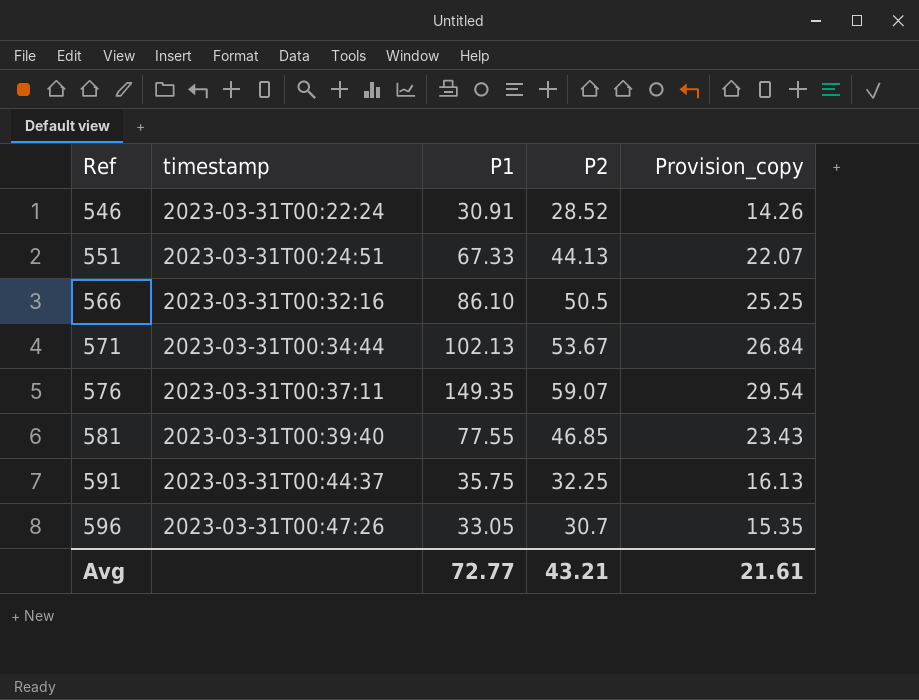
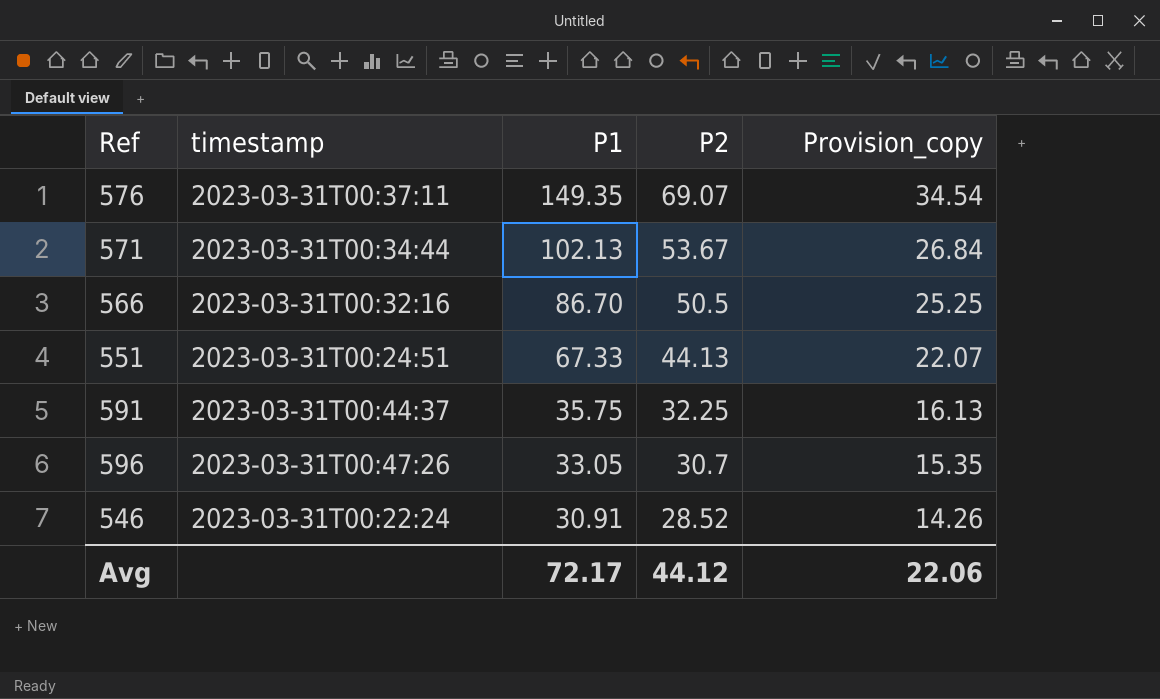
row order: Ref ascending -> P1 descending
row 581: 2023-03-31T00:39:40 | 77.55 | 46.85 | 23.43 -> none
576 | P2: 59.07 -> 69.07
576 | Provision_copy: 29.54 -> 34.54
566 | P1: 86.10 -> 86.70
Avg | P1: 72.77 -> 72.17
Avg | P2: 43.21 -> 44.12
Avg | Provision_copy: 21.61 -> 22.06

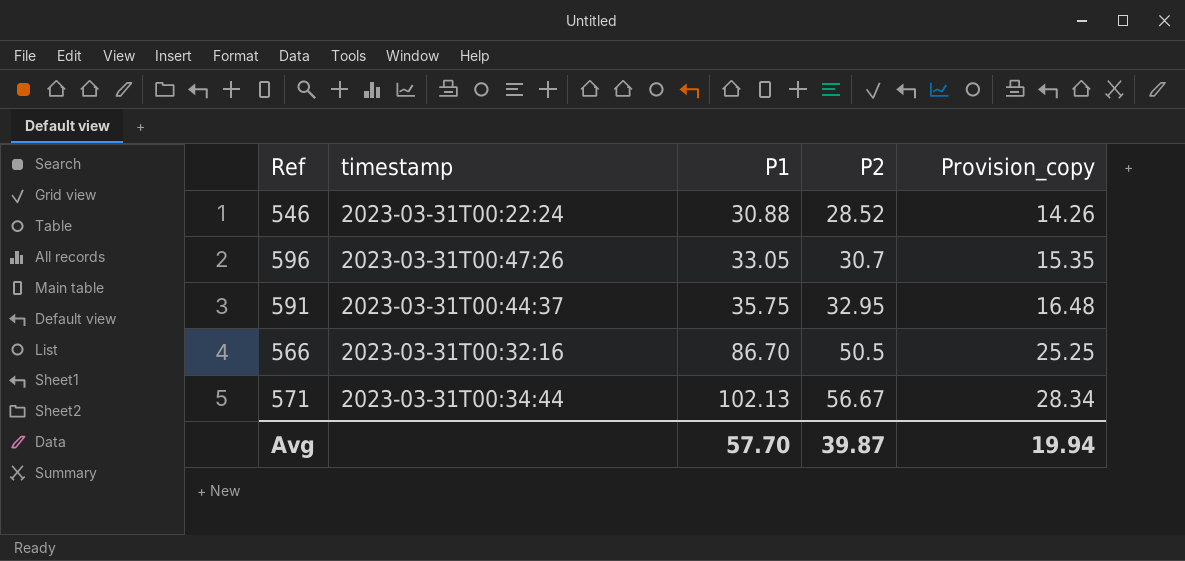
row order: P1 descending -> P1 ascending
row 576: 2023-03-31T00:37:11 | 149.35 | 69.07 | 34.54 -> none
row 551: 2023-03-31T00:24:51 | 67.33 | 44.13 | 22.07 -> none
546 | P1: 30.91 -> 30.88
591 | P2: 32.25 -> 32.95
591 | Provision_copy: 16.13 -> 16.48
571 | P2: 53.67 -> 56.67
571 | Provision_copy: 26.84 -> 28.34
Avg | P1: 72.17 -> 57.70
Avg | P2: 44.12 -> 39.87
Avg | Provision_copy: 22.06 -> 19.94

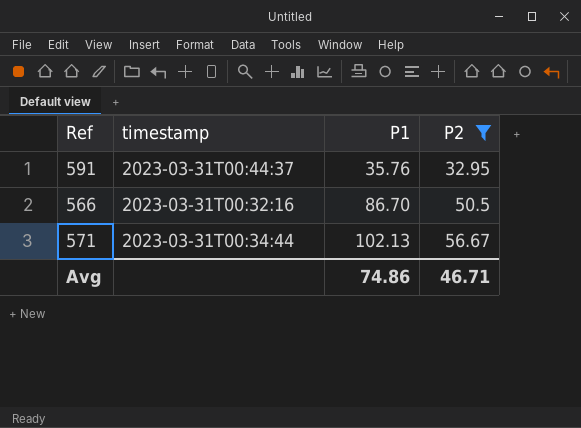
filter: none -> P2 >= 32.95
column Provision_copy | formula: [P2] * 0.5 -> none
591 | P1: 35.75 -> 35.76
Avg | P1: 57.70 -> 74.86
Avg | P2: 39.87 -> 46.71

